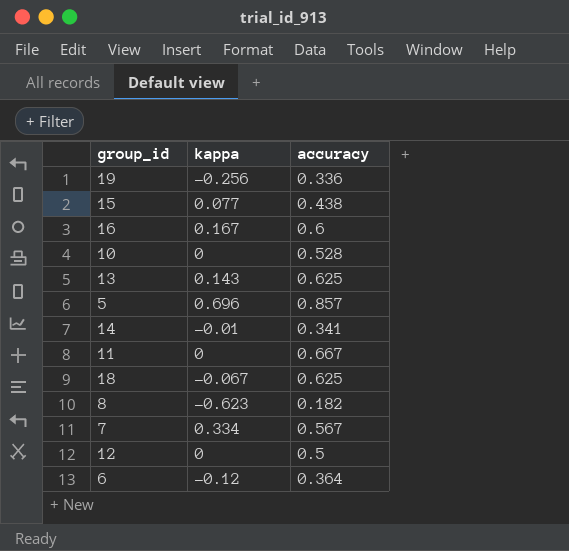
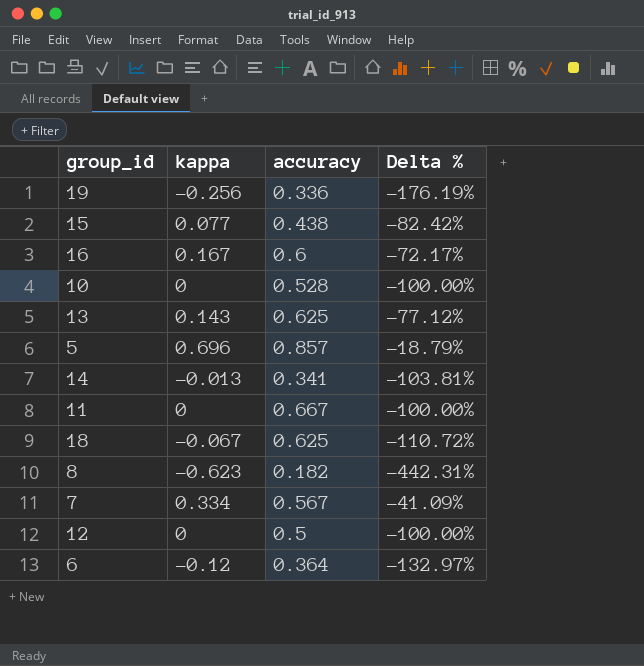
column Delta % | formula: none -> ([kappa] - [accuracy]) / [accuracy]
14 | kappa: -0.01 -> -0.013

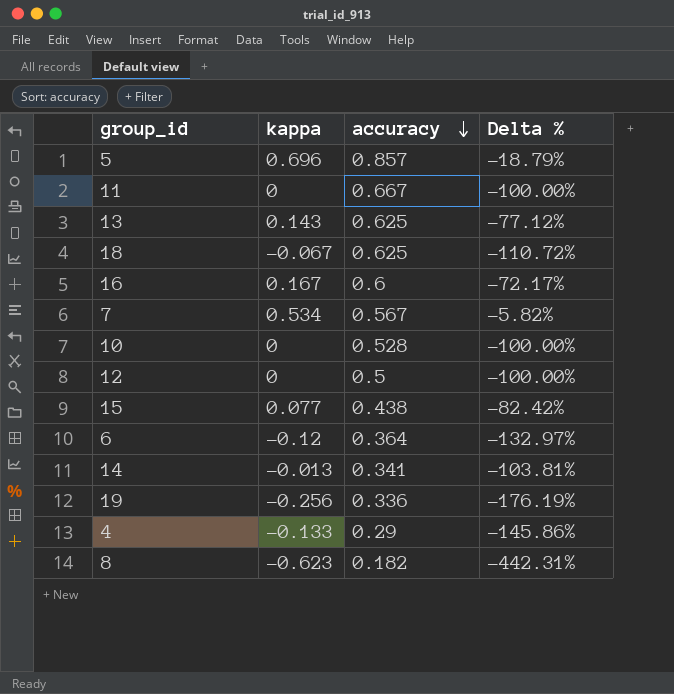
row order: none -> accuracy descending
7 | kappa: 0.334 -> 0.534
7 | Delta %: -41.09% -> -5.82%
row 4: none -> -0.133 | 0.29 | -145.86%

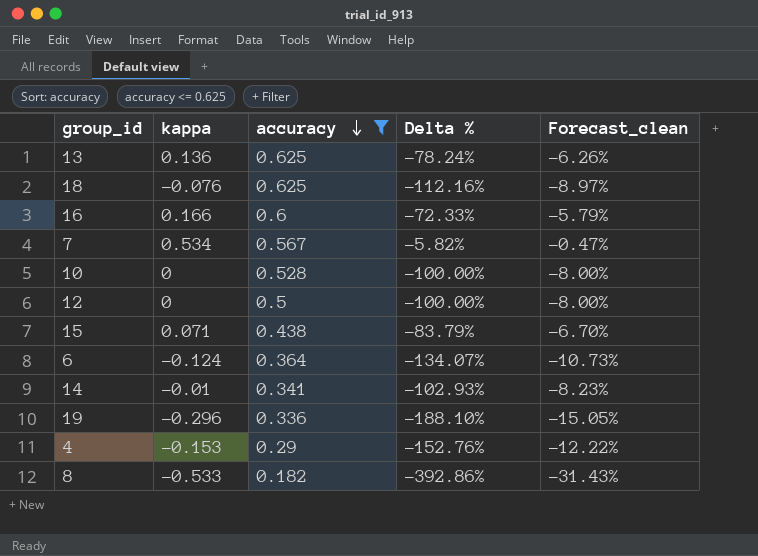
filter: none -> accuracy <= 0.625
column Forecast_clean | formula: none -> [Delta %] * 0.08
13 | kappa: 0.143 -> 0.136
13 | Delta %: -77.12% -> -78.24%
18 | kappa: -0.067 -> -0.076
18 | Delta %: -110.72% -> -112.16%
16 | kappa: 0.167 -> 0.166
16 | Delta %: -72.17% -> -72.33%
15 | kappa: 0.077 -> 0.071
15 | Delta %: -82.42% -> -83.79%
6 | kappa: -0.12 -> -0.124
6 | Delta %: -132.97% -> -134.07%
14 | kappa: -0.013 -> -0.01
14 | Delta %: -103.81% -> -102.93%
19 | kappa: -0.256 -> -0.296
19 | Delta %: -176.19% -> -188.10%
4 | kappa: -0.133 -> -0.153
4 | Delta %: -145.86% -> -152.76%
8 | kappa: -0.623 -> -0.533
8 | Delta %: -442.31% -> -392.86%

